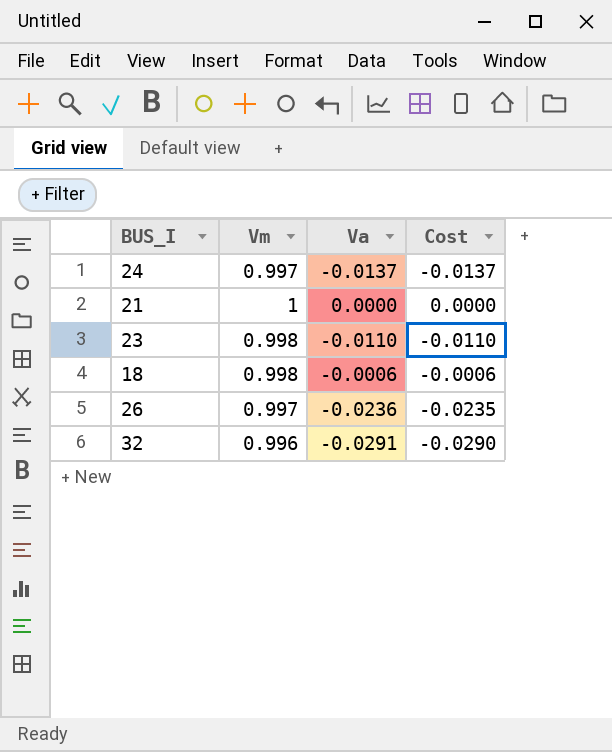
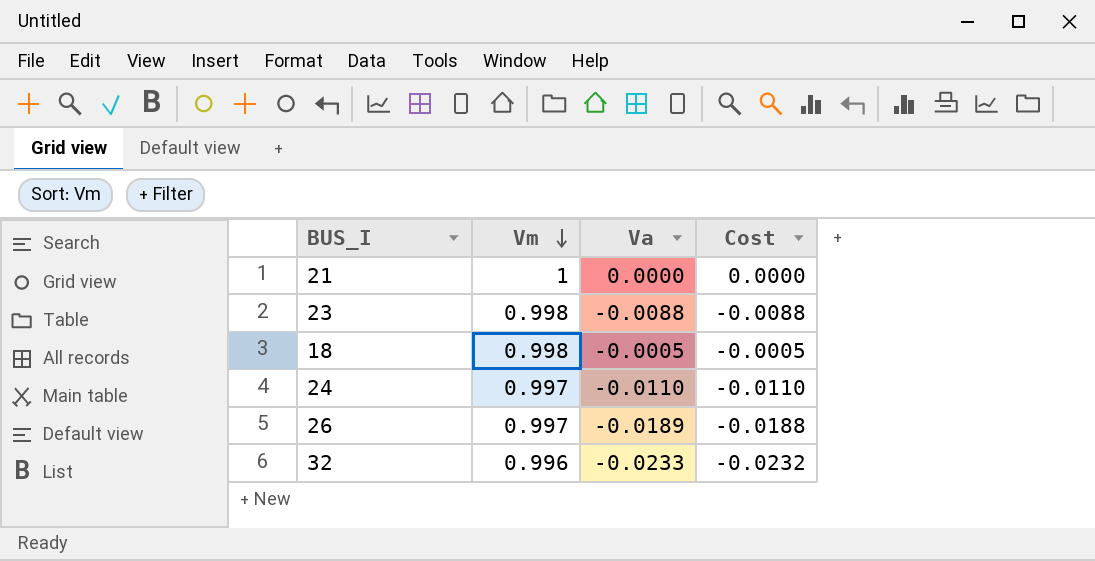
row order: none -> Vm descending
23 | Va: -0.0110 -> -0.0088
23 | Cost: -0.0110 -> -0.0088
18 | Va: -0.0006 -> -0.0005
18 | Cost: -0.0006 -> -0.0005
24 | Va: -0.0137 -> -0.0110
24 | Cost: -0.0137 -> -0.0110
26 | Va: -0.0236 -> -0.0189
26 | Cost: -0.0235 -> -0.0188
32 | Va: -0.0291 -> -0.0233
32 | Cost: -0.0290 -> -0.0232

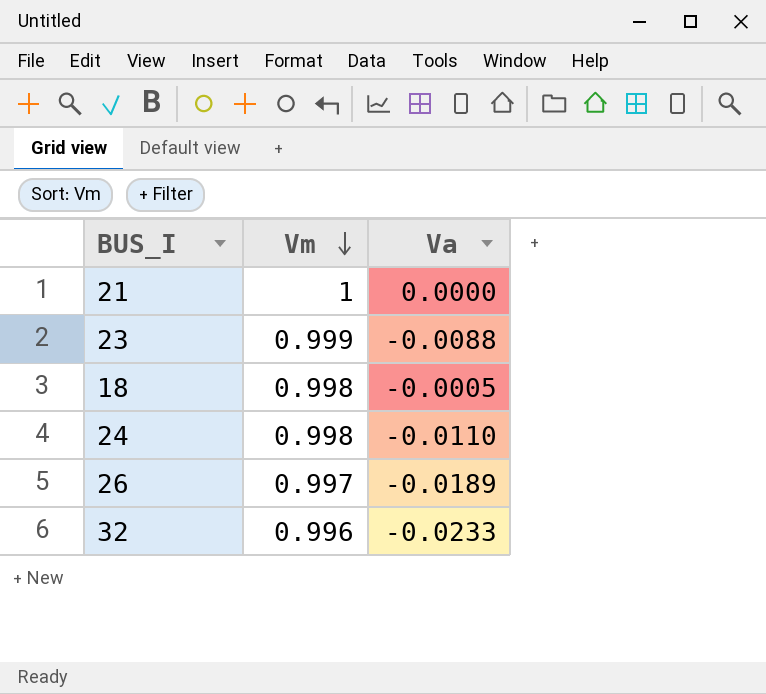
column Cost | formula: [Vm] * [Va] -> none
23 | Vm: 0.998 -> 0.999
24 | Vm: 0.997 -> 0.998

